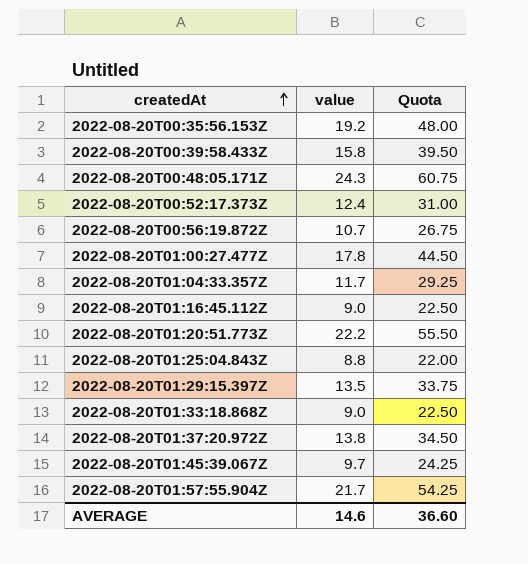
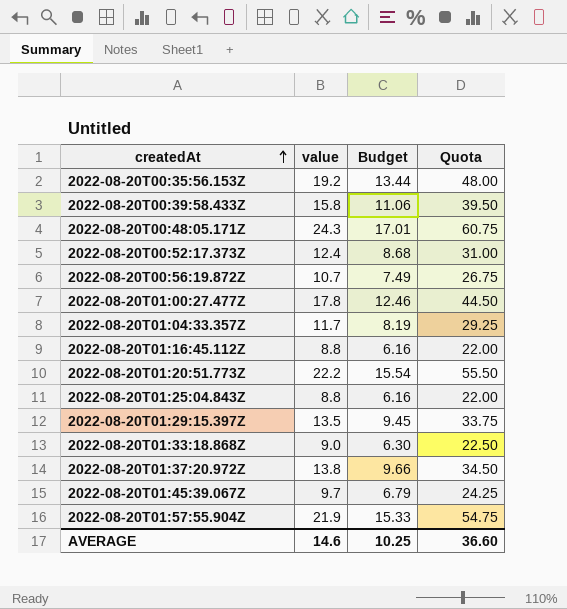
column Budget | formula: none -> [value] * 0.7
2022-08-20T01:16:45.112Z | value: 9.0 -> 8.8
2022-08-20T01:16:45.112Z | Quota: 22.50 -> 22.00
2022-08-20T01:57:55.904Z | value: 21.7 -> 21.9
2022-08-20T01:57:55.904Z | Quota: 54.25 -> 54.75

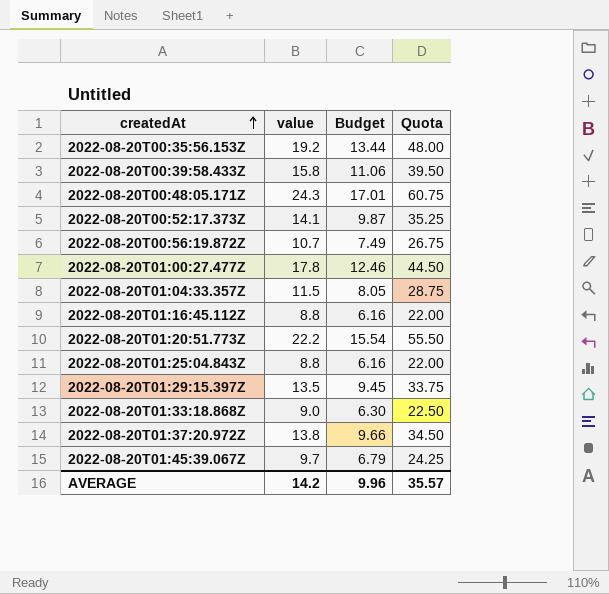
row 2022-08-20T01:57:55.904Z: 21.9 | 15.33 | 54.75 -> none
2022-08-20T00:52:17.373Z | value: 12.4 -> 14.1
2022-08-20T00:52:17.373Z | Budget: 8.68 -> 9.87
2022-08-20T00:52:17.373Z | Quota: 31.00 -> 35.25
2022-08-20T01:04:33.357Z | value: 11.7 -> 11.5
2022-08-20T01:04:33.357Z | Budget: 8.19 -> 8.05
2022-08-20T01:04:33.357Z | Quota: 29.25 -> 28.75
AVERAGE | value: 14.6 -> 14.2
AVERAGE | Budget: 10.25 -> 9.96
AVERAGE | Quota: 36.60 -> 35.57

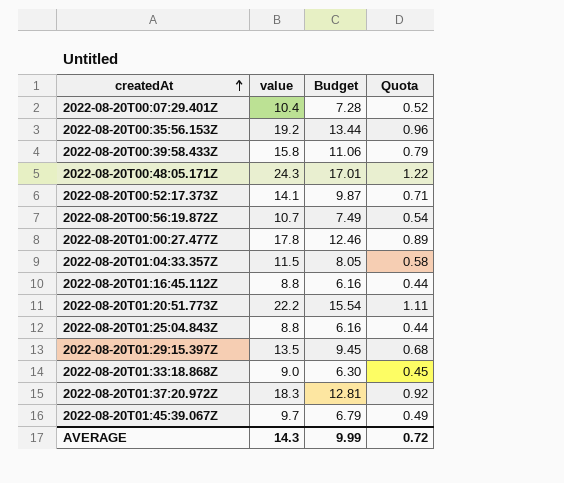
column Quota | formula: [value] * 2.5 -> [value] * 0.05
row 2022-08-20T00:07:29.401Z: none -> 10.4 | 7.28 | 0.52
2022-08-20T01:37:20.972Z | value: 13.8 -> 18.3
2022-08-20T01:37:20.972Z | Budget: 9.66 -> 12.81
AVERAGE | value: 14.2 -> 14.3
AVERAGE | Budget: 9.96 -> 9.99
AVERAGE | Quota: 35.57 -> 0.72

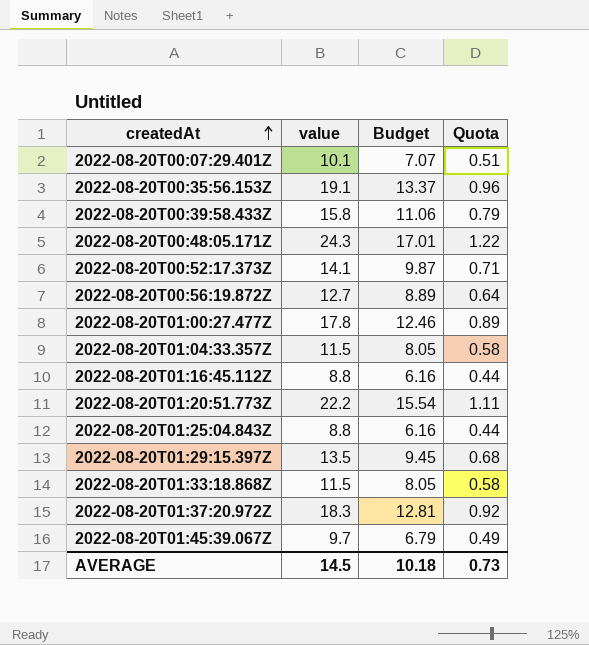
2022-08-20T00:07:29.401Z | value: 10.4 -> 10.1
2022-08-20T00:07:29.401Z | Budget: 7.28 -> 7.07
2022-08-20T00:07:29.401Z | Quota: 0.52 -> 0.51
2022-08-20T00:35:56.153Z | value: 19.2 -> 19.1
2022-08-20T00:35:56.153Z | Budget: 13.44 -> 13.37
2022-08-20T00:56:19.872Z | value: 10.7 -> 12.7
2022-08-20T00:56:19.872Z | Budget: 7.49 -> 8.89
2022-08-20T00:56:19.872Z | Quota: 0.54 -> 0.64
2022-08-20T01:33:18.868Z | value: 9.0 -> 11.5
2022-08-20T01:33:18.868Z | Budget: 6.30 -> 8.05
2022-08-20T01:33:18.868Z | Quota: 0.45 -> 0.58
AVERAGE | value: 14.3 -> 14.5
AVERAGE | Budget: 9.99 -> 10.18
AVERAGE | Quota: 0.72 -> 0.73

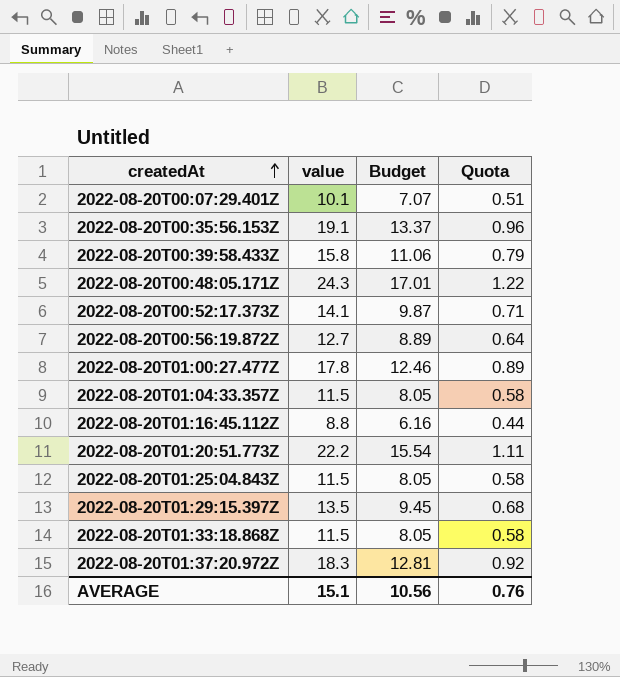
row 2022-08-20T01:45:39.067Z: 9.7 | 6.79 | 0.49 -> none
2022-08-20T01:25:04.843Z | value: 8.8 -> 11.5
2022-08-20T01:25:04.843Z | Budget: 6.16 -> 8.05
2022-08-20T01:25:04.843Z | Quota: 0.44 -> 0.58
AVERAGE | value: 14.5 -> 15.1
AVERAGE | Budget: 10.18 -> 10.56
AVERAGE | Quota: 0.73 -> 0.76

